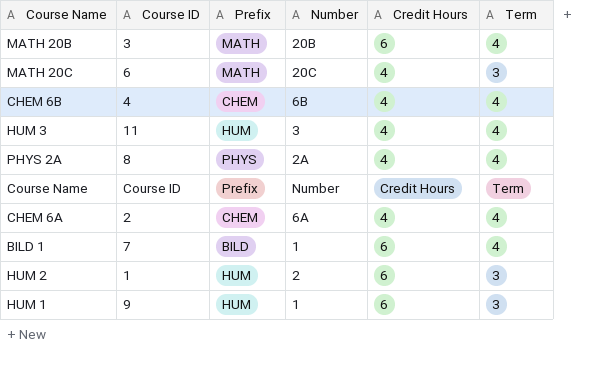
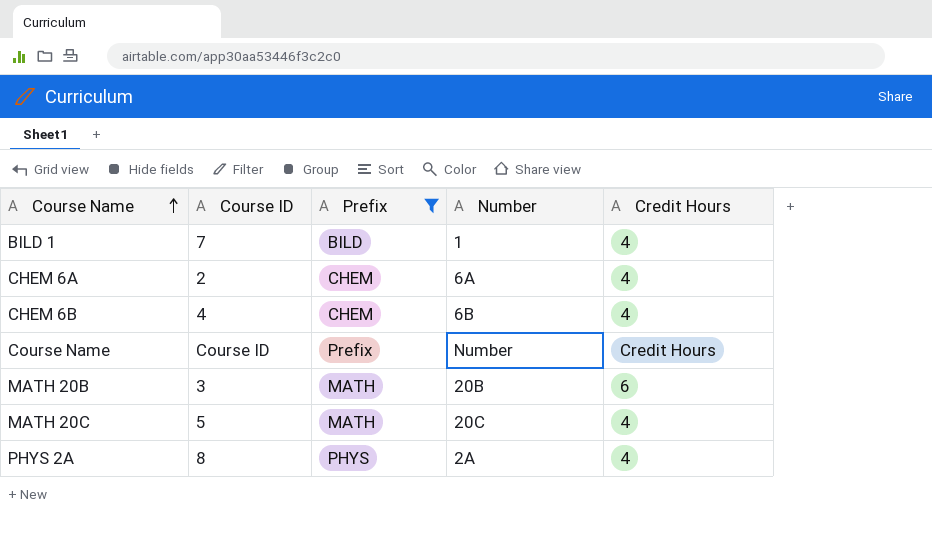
filter: none -> Prefix != HUM
row order: none -> Course Name ascending
column Term | position: 6 -> none
BILD 1 | Credit Hours: 6 -> 4
MATH 20C | Course ID: 6 -> 5

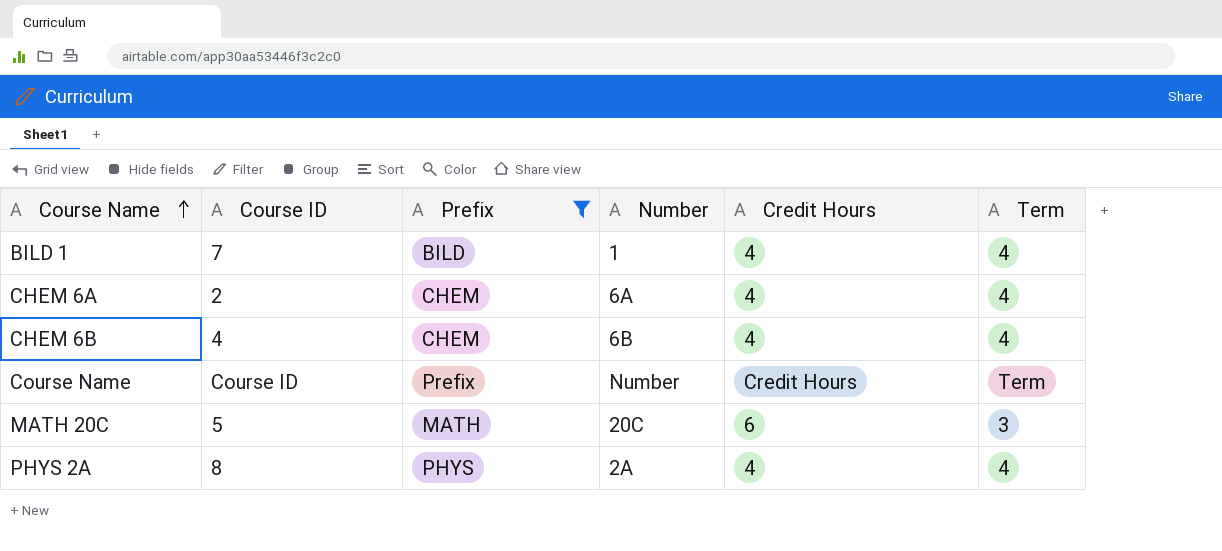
column Term | position: none -> 6
row MATH 20B: 3 | MATH | 20B | 6 -> none
MATH 20C | Credit Hours: 4 -> 6

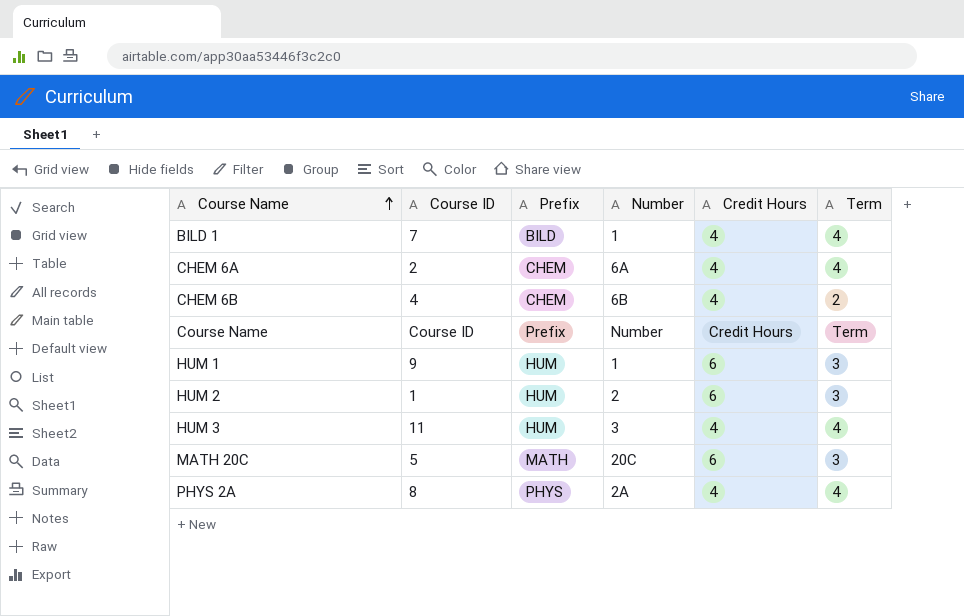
filter: Prefix != HUM -> none
CHEM 6B | Term: 4 -> 2

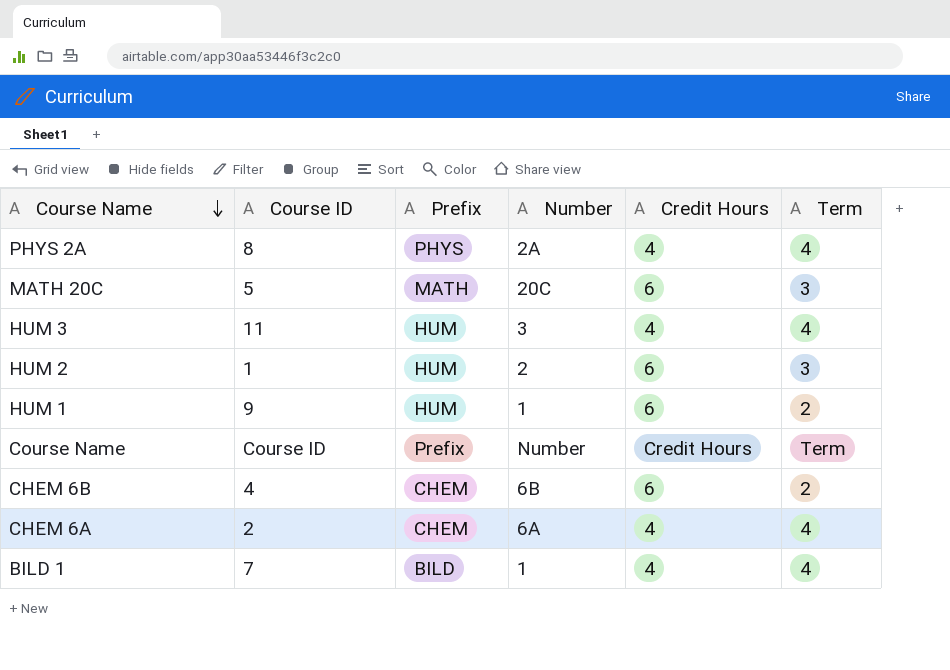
row order: Course Name ascending -> Course Name descending
HUM 1 | Term: 3 -> 2
CHEM 6B | Credit Hours: 4 -> 6

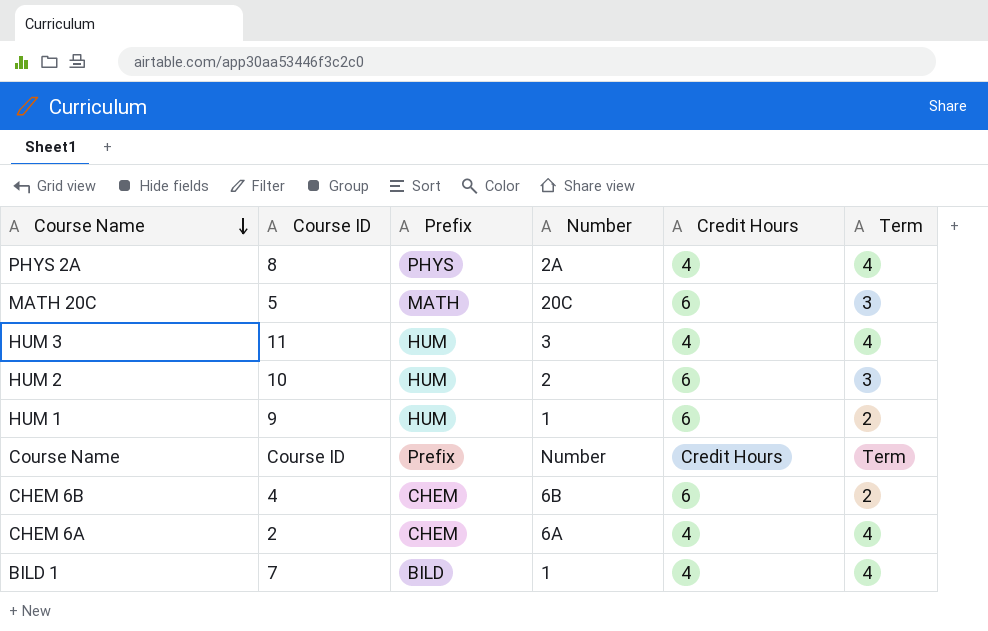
HUM 2 | Course ID: 1 -> 10

